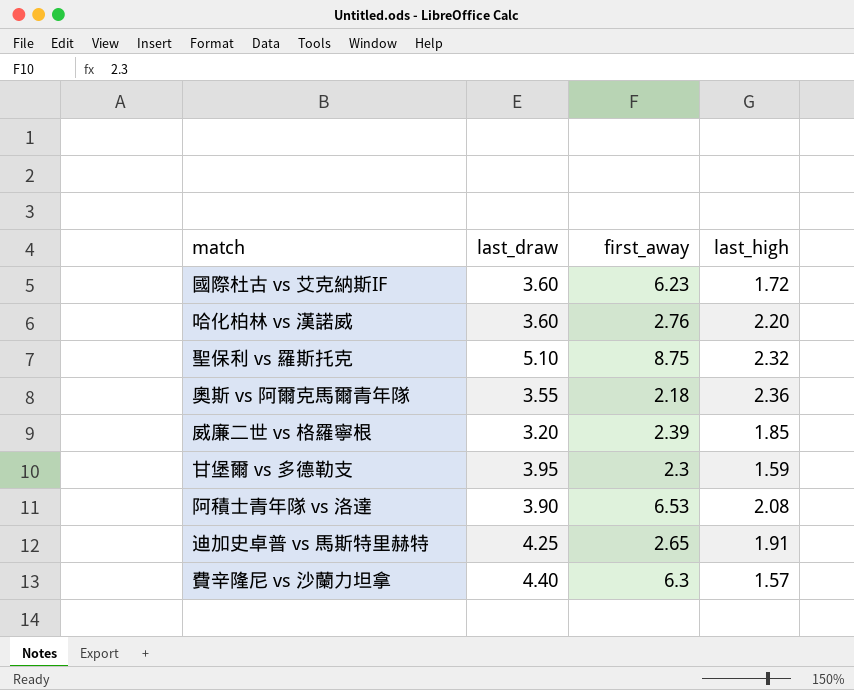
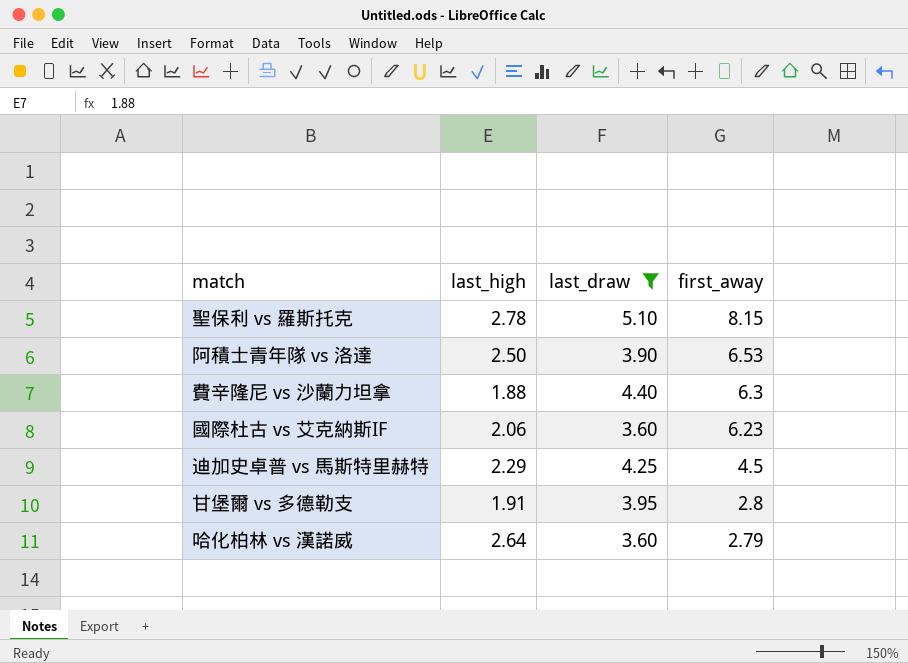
filter: none -> last_draw >= 3.60
row order: none -> first_away descending
column last_high | position: 4 -> 2
聖保利 vs 羅斯托克 | last_high: 2.32 -> 2.78
聖保利 vs 羅斯托克 | first_away: 8.75 -> 8.15
阿積士青年隊 vs 洛達 | last_high: 2.08 -> 2.50
費辛隆尼 vs 沙蘭力坦拿 | last_high: 1.57 -> 1.88
國際杜古 vs 艾克納斯IF | last_high: 1.72 -> 2.06
迪加史卓普 vs 馬斯特里赫特 | last_high: 1.91 -> 2.29
迪加史卓普 vs 馬斯特里赫特 | first_away: 2.65 -> 4.5
甘堡爾 vs 多德勒支 | last_high: 1.59 -> 1.91
甘堡爾 vs 多德勒支 | first_away: 2.3 -> 2.8
哈化柏林 vs 漢諾威 | last_high: 2.20 -> 2.64
哈化柏林 vs 漢諾威 | first_away: 2.76 -> 2.79

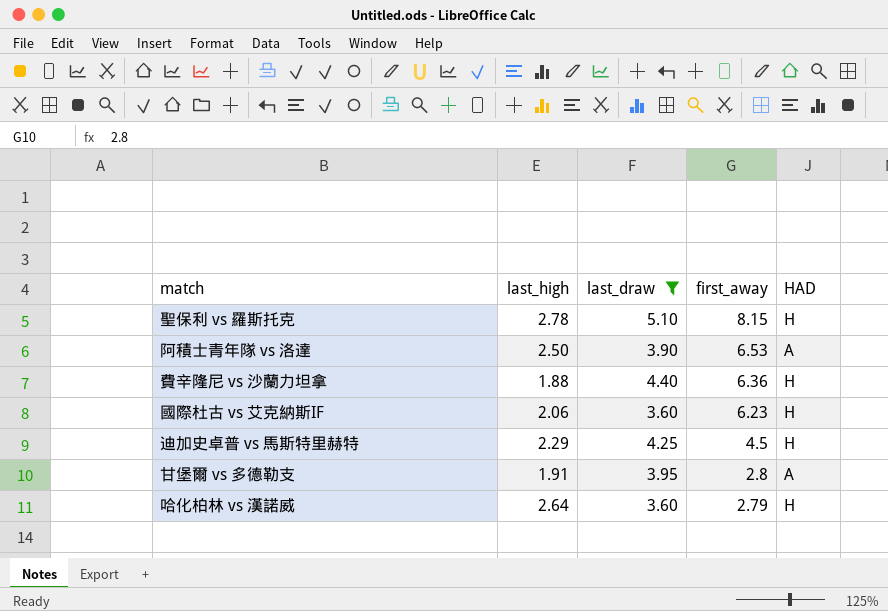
column HAD | position: none -> 5
費辛隆尼 vs 沙蘭力坦拿 | first_away: 6.3 -> 6.36

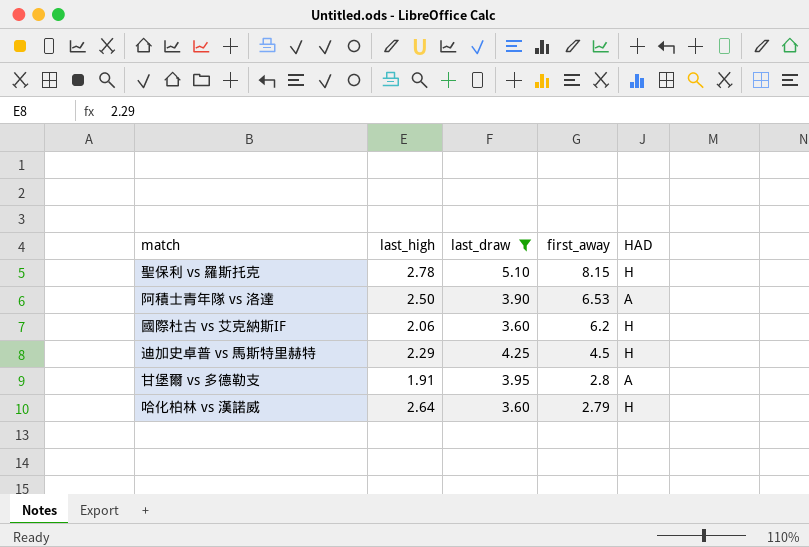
row 費辛隆尼 vs 沙蘭力坦拿: 1.88 | 4.40 | 6.36 | H -> none
國際杜古 vs 艾克納斯IF | first_away: 6.23 -> 6.2

